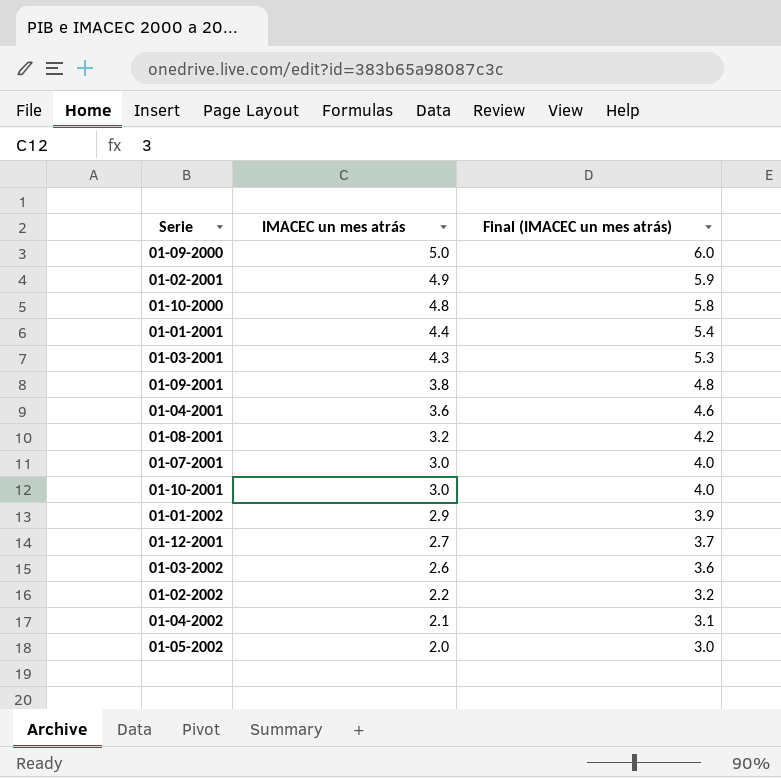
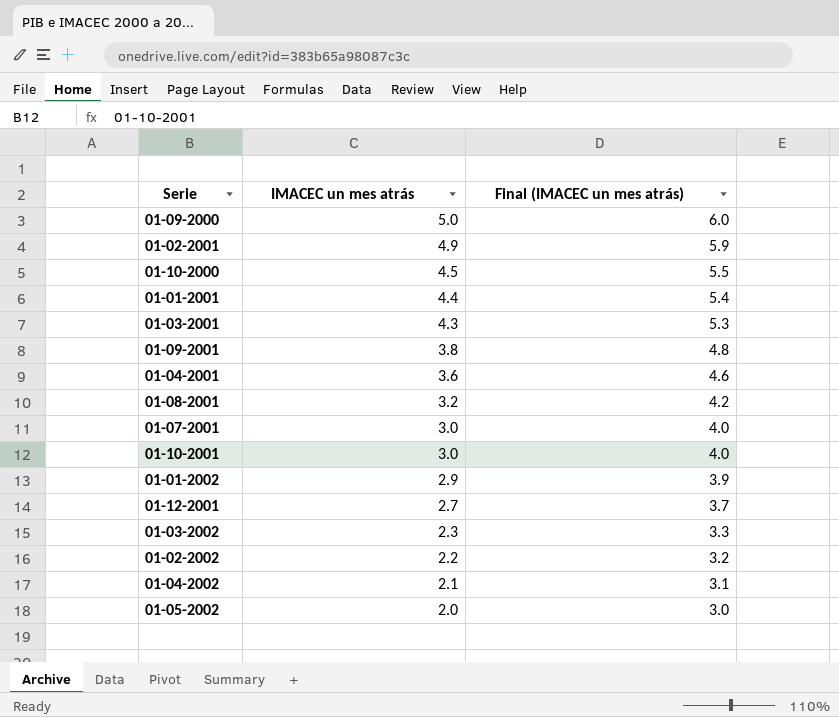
01-10-2000 | IMACEC un mes atrás: 4.8 -> 4.5
01-10-2000 | Final (IMACEC un mes atrás): 5.8 -> 5.5
01-03-2002 | IMACEC un mes atrás: 2.6 -> 2.3
01-03-2002 | Final (IMACEC un mes atrás): 3.6 -> 3.3

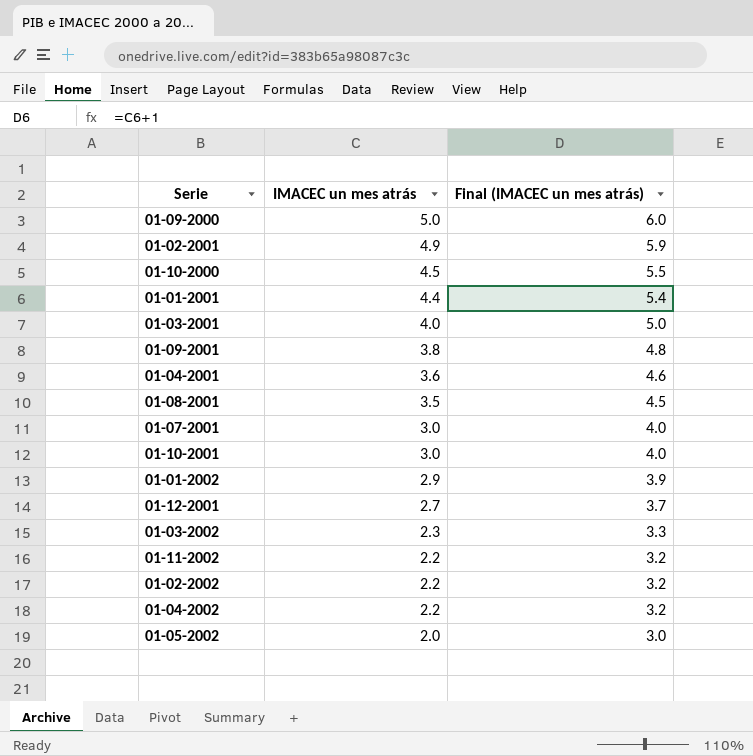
01-03-2001 | IMACEC un mes atrás: 4.3 -> 4.0
01-03-2001 | Final (IMACEC un mes atrás): 5.3 -> 5.0
01-08-2001 | IMACEC un mes atrás: 3.2 -> 3.5
01-08-2001 | Final (IMACEC un mes atrás): 4.2 -> 4.5
row 01-11-2002: none -> 2.2 | 3.2
01-04-2002 | IMACEC un mes atrás: 2.1 -> 2.2
01-04-2002 | Final (IMACEC un mes atrás): 3.1 -> 3.2

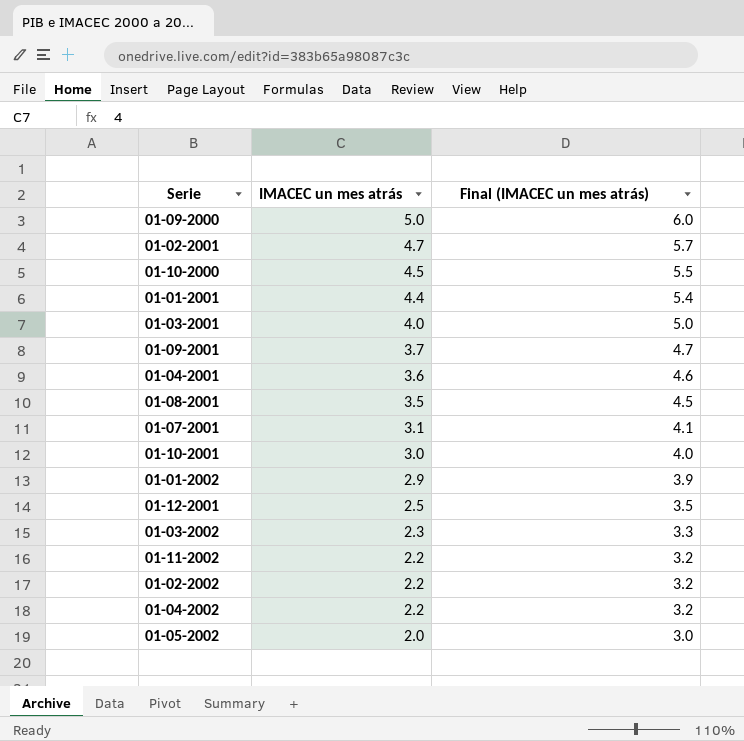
01-02-2001 | IMACEC un mes atrás: 4.9 -> 4.7
01-02-2001 | Final (IMACEC un mes atrás): 5.9 -> 5.7
01-09-2001 | IMACEC un mes atrás: 3.8 -> 3.7
01-09-2001 | Final (IMACEC un mes atrás): 4.8 -> 4.7
01-07-2001 | IMACEC un mes atrás: 3.0 -> 3.1
01-07-2001 | Final (IMACEC un mes atrás): 4.0 -> 4.1
01-12-2001 | IMACEC un mes atrás: 2.7 -> 2.5
01-12-2001 | Final (IMACEC un mes atrás): 3.7 -> 3.5

